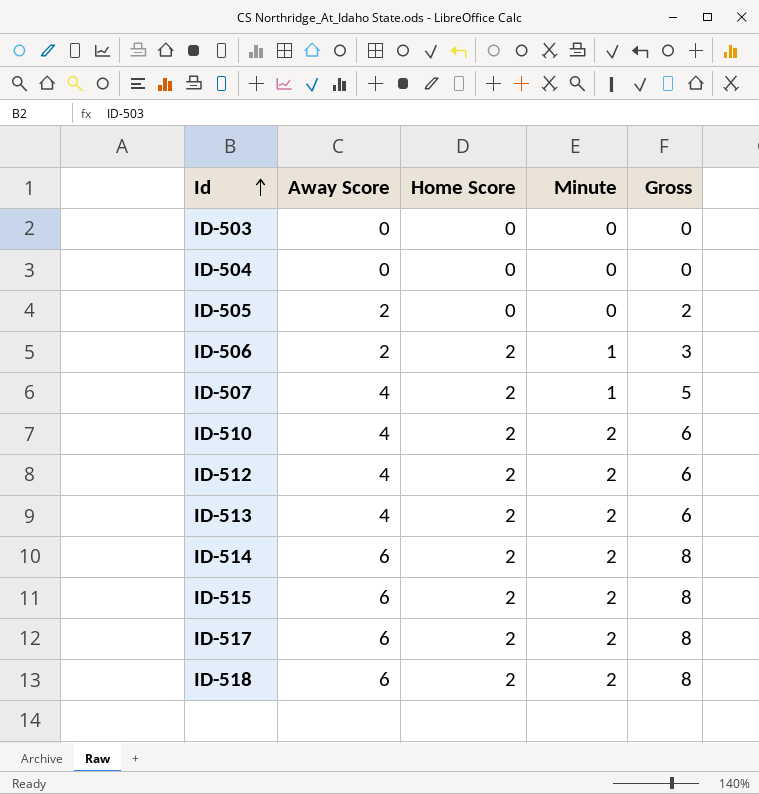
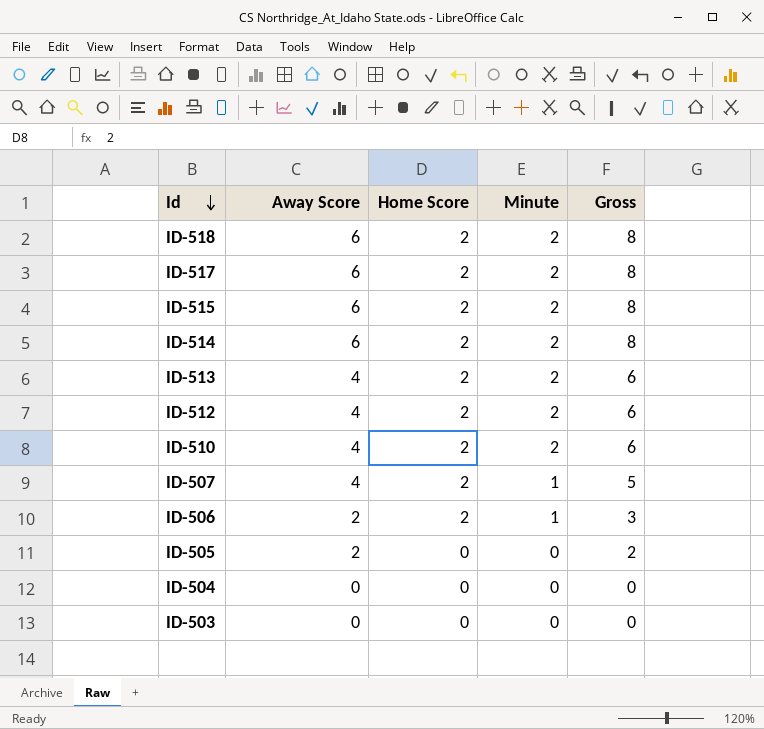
row order: Id ascending -> Id descending

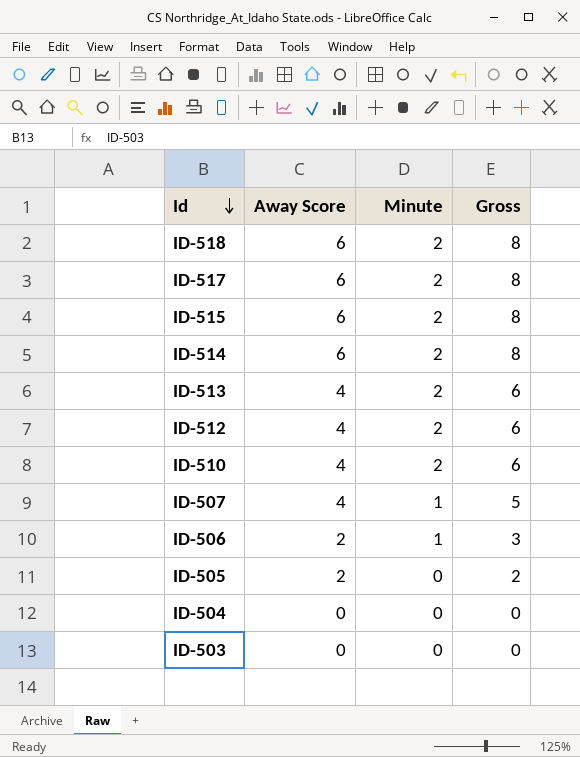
column Home Score | position: 3 -> none

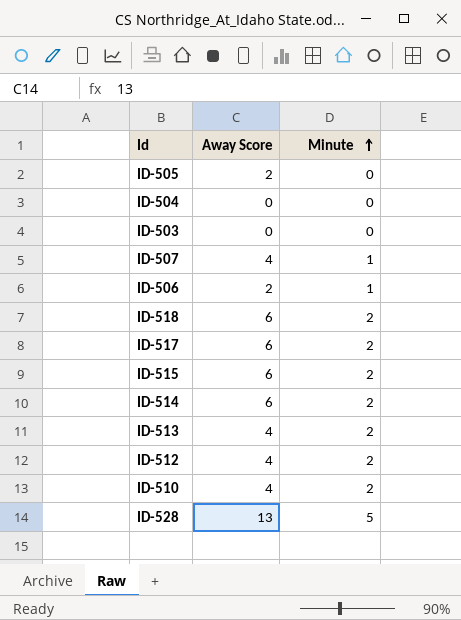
row order: Id descending -> Minute ascending
column Gross | formula: [Away Score] + [Minute] -> none
row ID-528: none -> 13 | 5

